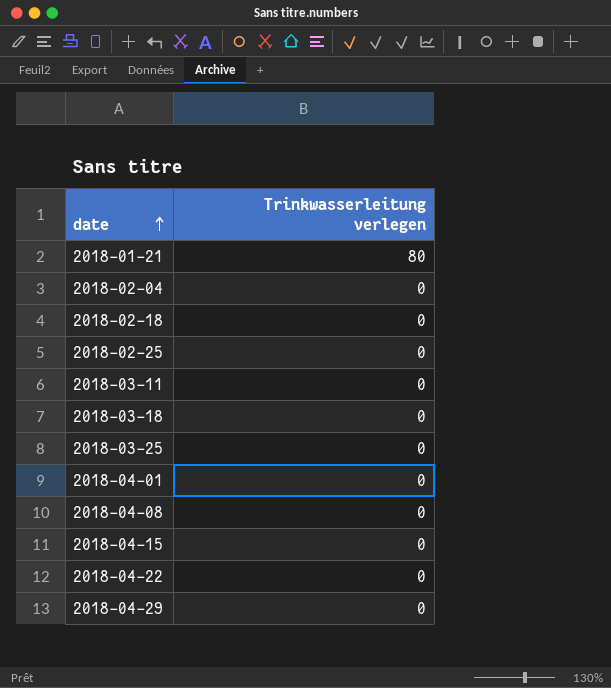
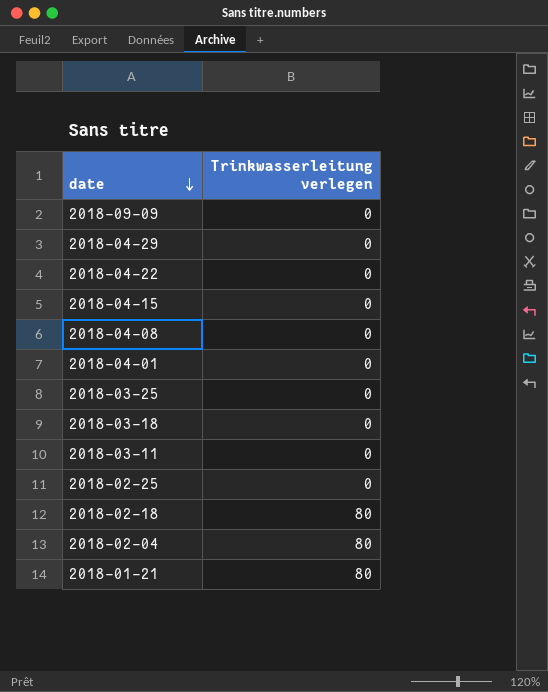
row order: date ascending -> date descending
row 2018-09-09: none -> 0
2018-02-18 | Trinkwasserleitung verlegen: 0 -> 80
2018-02-04 | Trinkwasserleitung verlegen: 0 -> 80

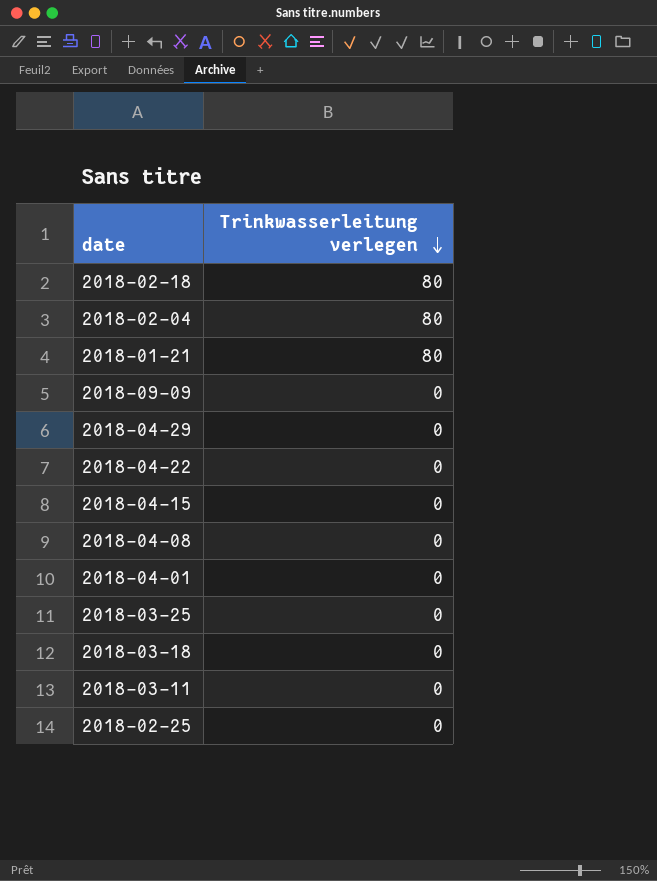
row order: date descending -> Trinkwasserleitung verlegen descending

